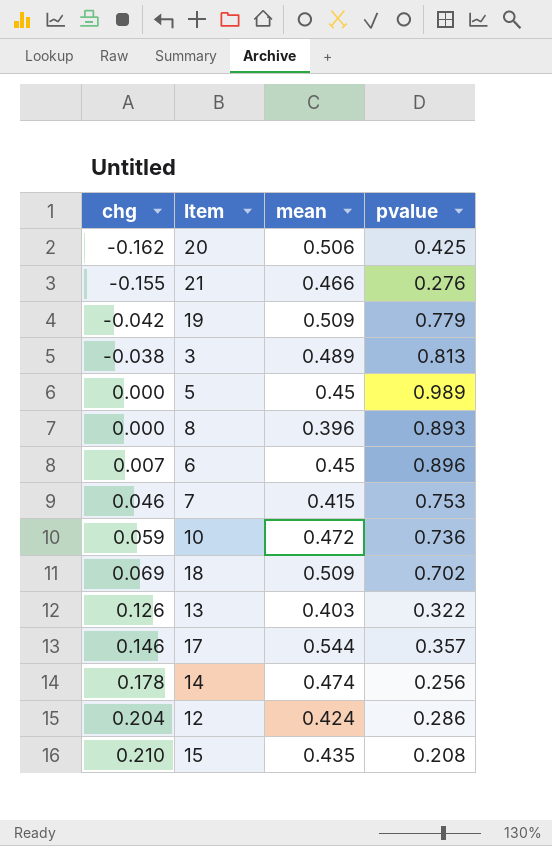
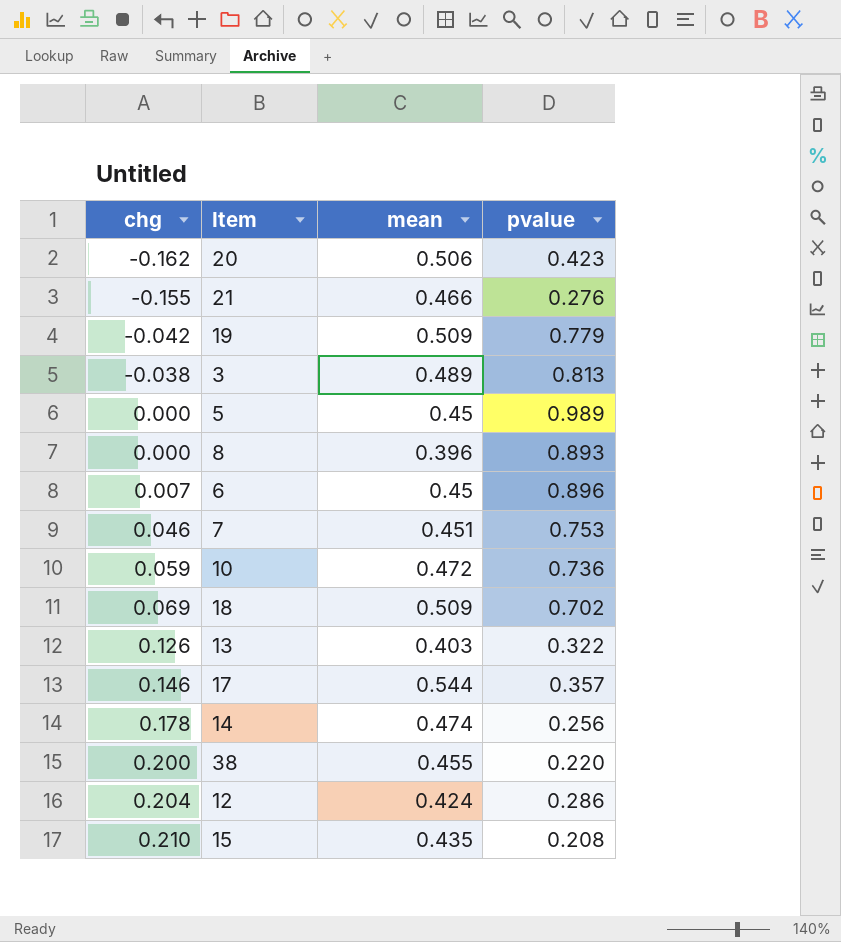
20 | pvalue: 0.425 -> 0.423
7 | mean: 0.415 -> 0.451
row 38: none -> 0.200 | 0.455 | 0.220

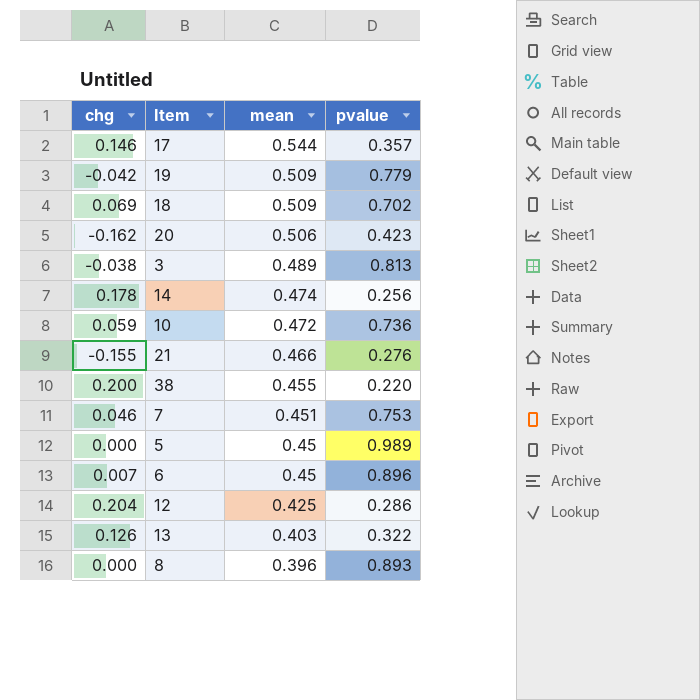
row order: chg ascending -> mean descending
row 15: 0.210 | 0.435 | 0.208 -> none
12 | mean: 0.424 -> 0.425

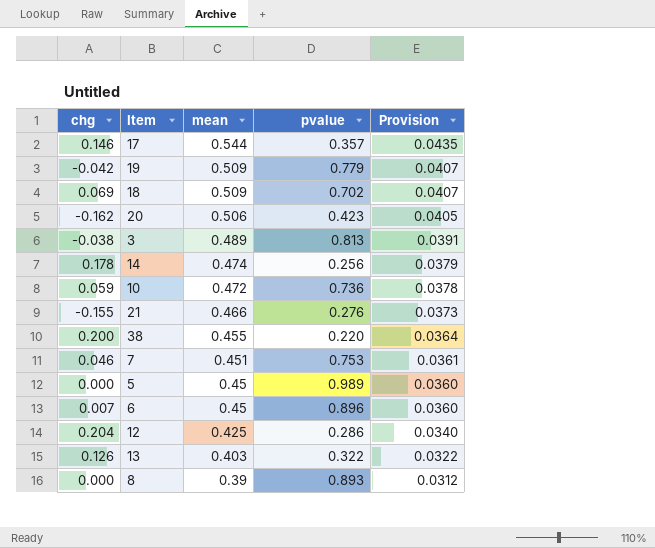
column Provision | formula: none -> [mean] * 0.08
8 | mean: 0.396 -> 0.39

